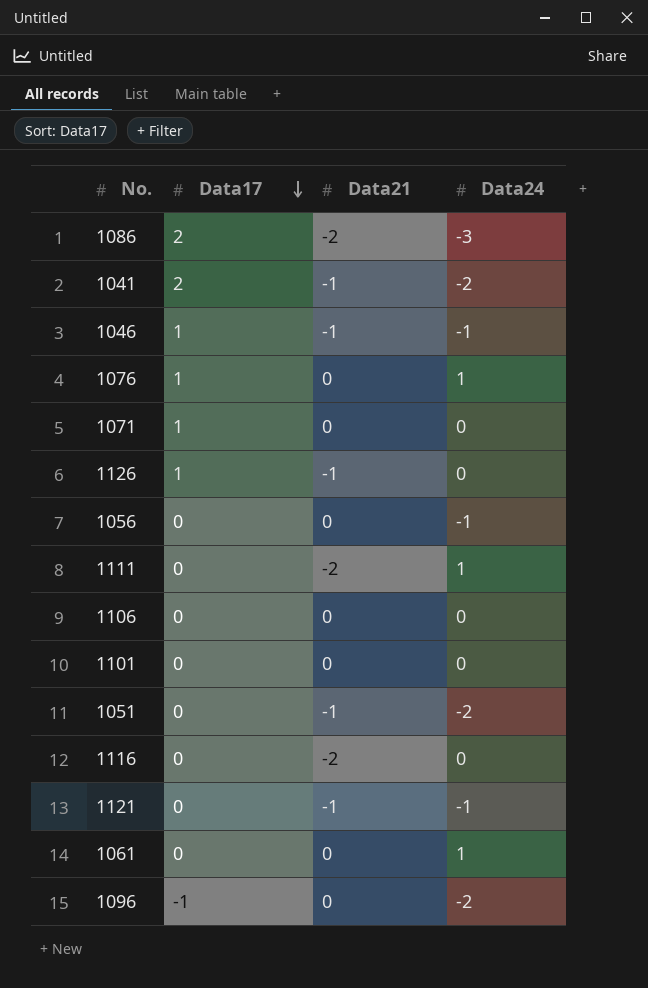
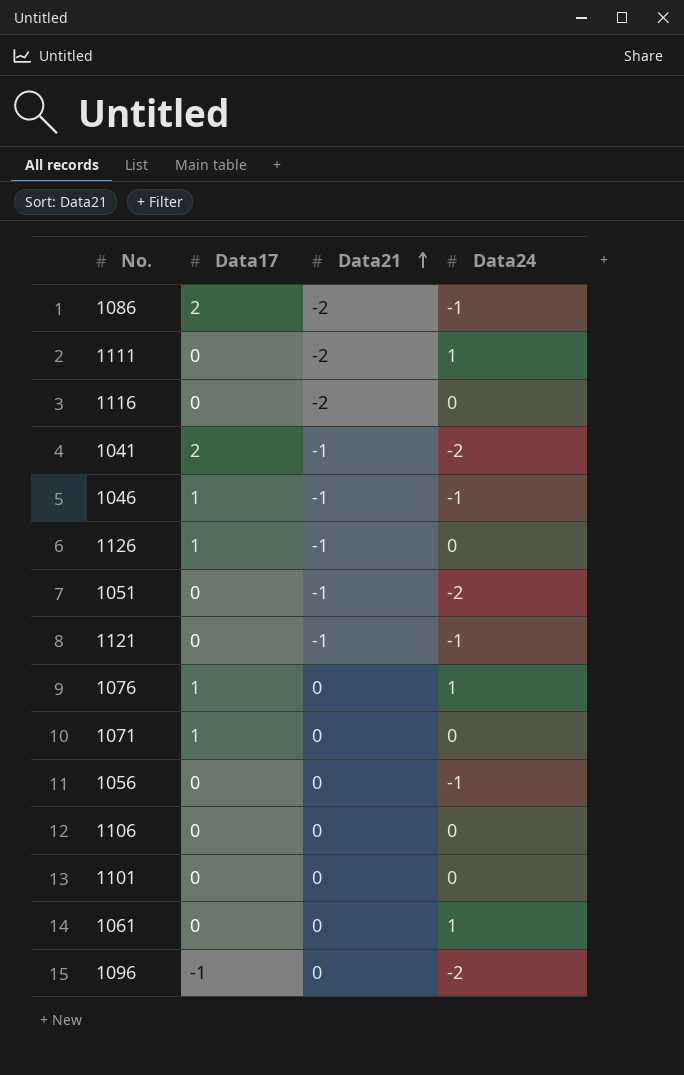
row order: Data17 descending -> Data21 ascending
1086 | Data24: -3 -> -1

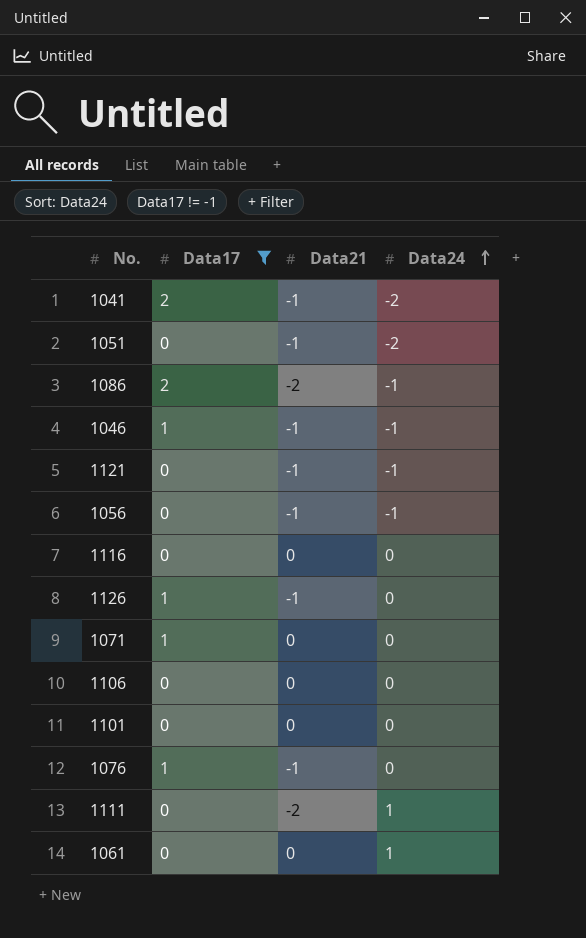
filter: none -> Data17 != -1
row order: Data21 ascending -> Data24 ascending
1056 | Data21: 0 -> -1
1116 | Data21: -2 -> 0
1076 | Data21: 0 -> -1
1076 | Data24: 1 -> 0

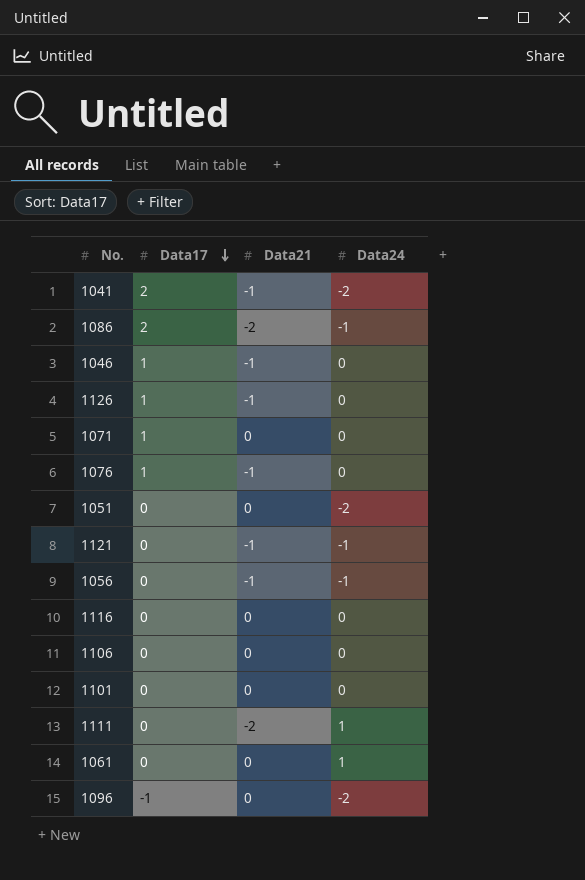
filter: Data17 != -1 -> none
row order: Data24 ascending -> Data17 descending
1046 | Data24: -1 -> 0
1051 | Data21: -1 -> 0

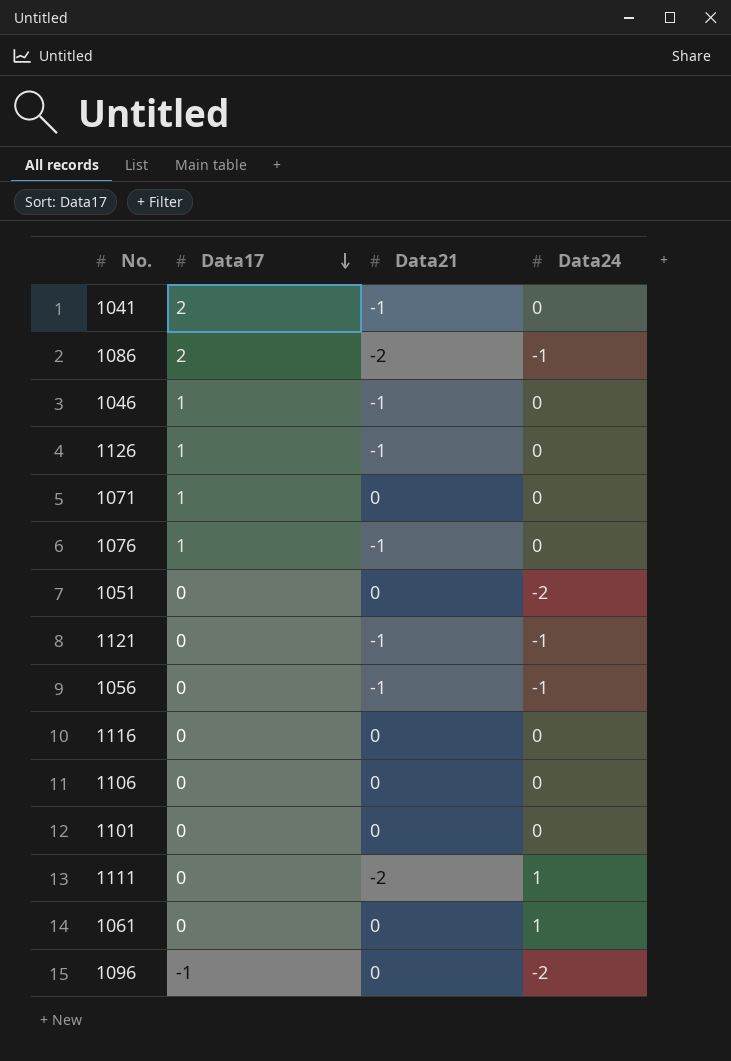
1041 | Data24: -2 -> 0

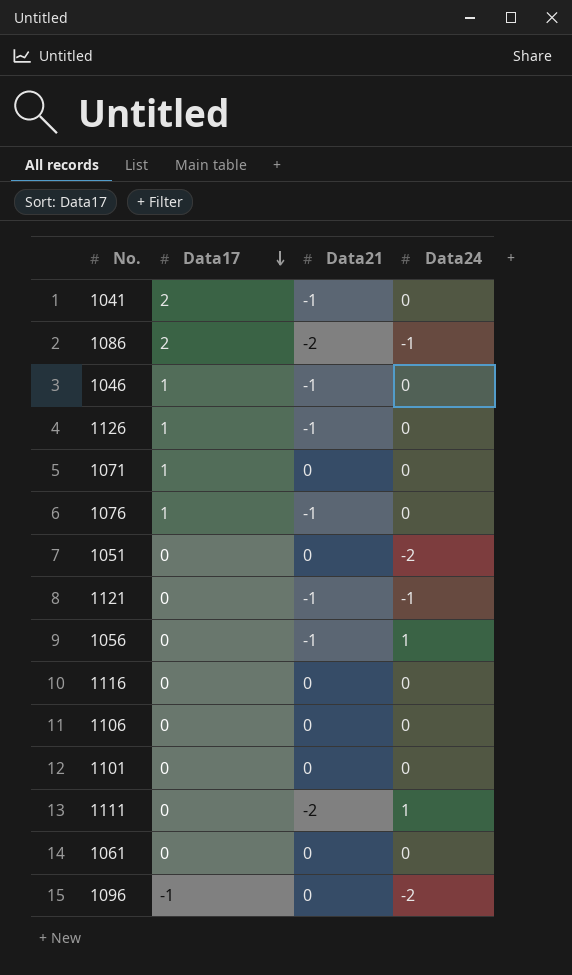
1056 | Data24: -1 -> 1
1061 | Data24: 1 -> 0

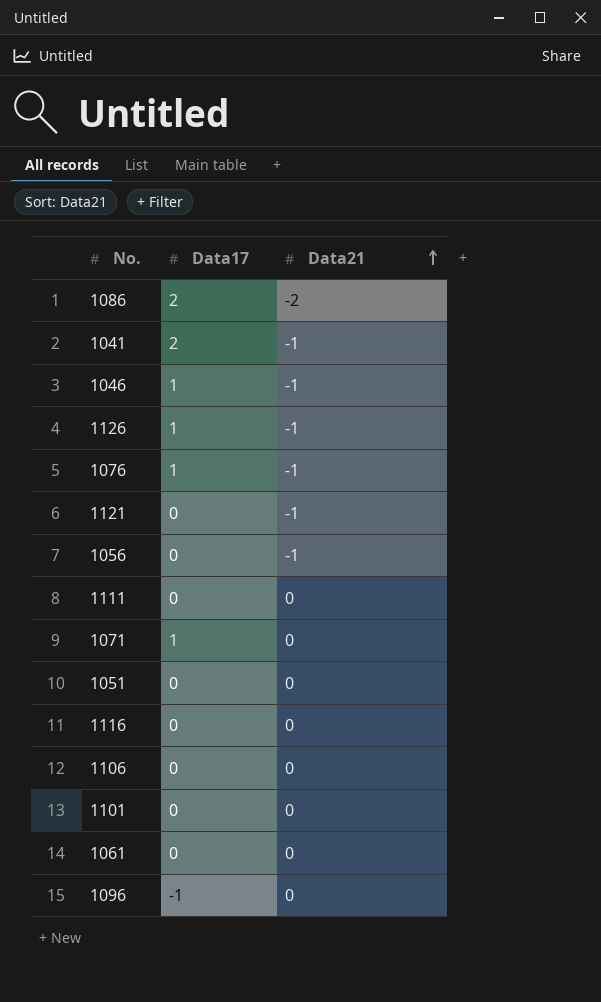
row order: Data17 descending -> Data21 ascending
column Data24 | position: 4 -> none
1111 | Data21: -2 -> 0

